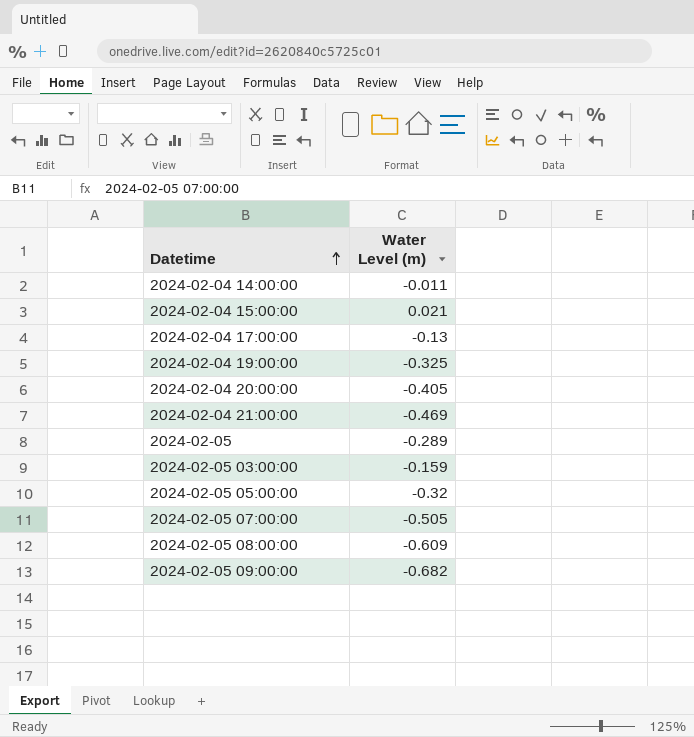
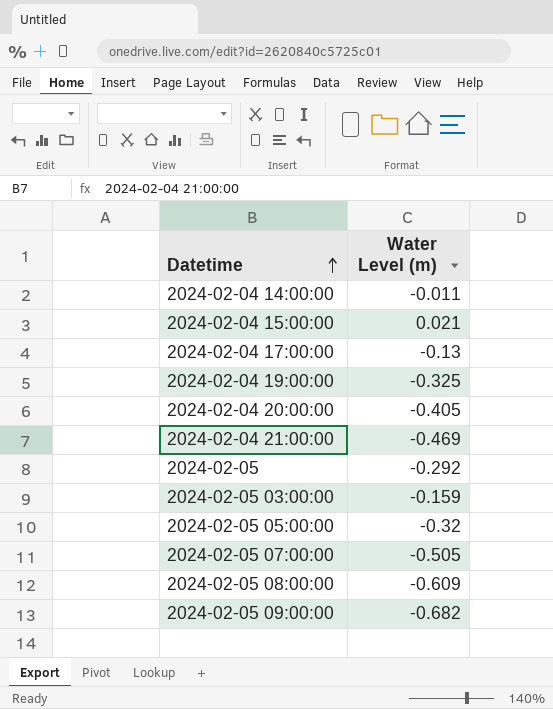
2024-02-05 | Water Level (m): -0.289 -> -0.292

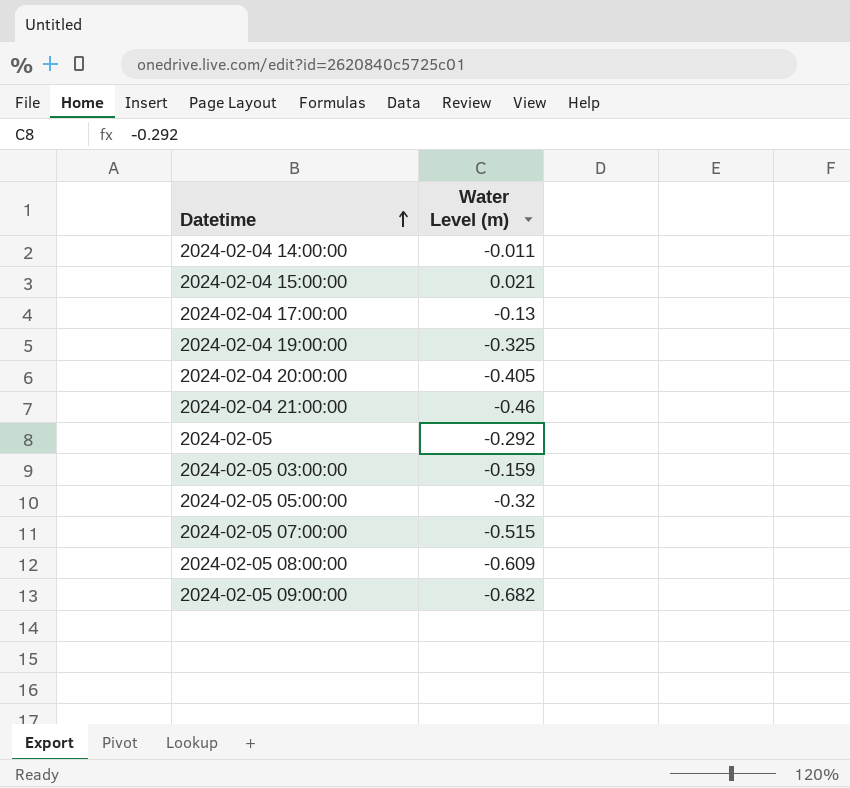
2024-02-04 21:00:00 | Water Level (m): -0.469 -> -0.46
2024-02-05 07:00:00 | Water Level (m): -0.505 -> -0.515

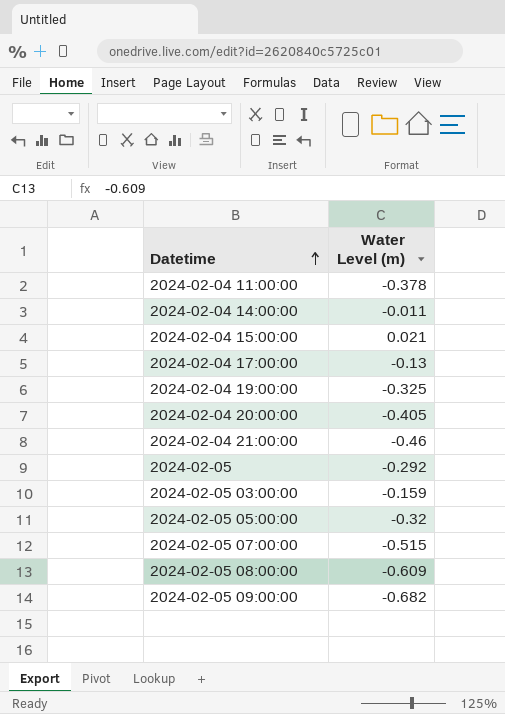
row 2024-02-04 11:00:00: none -> -0.378

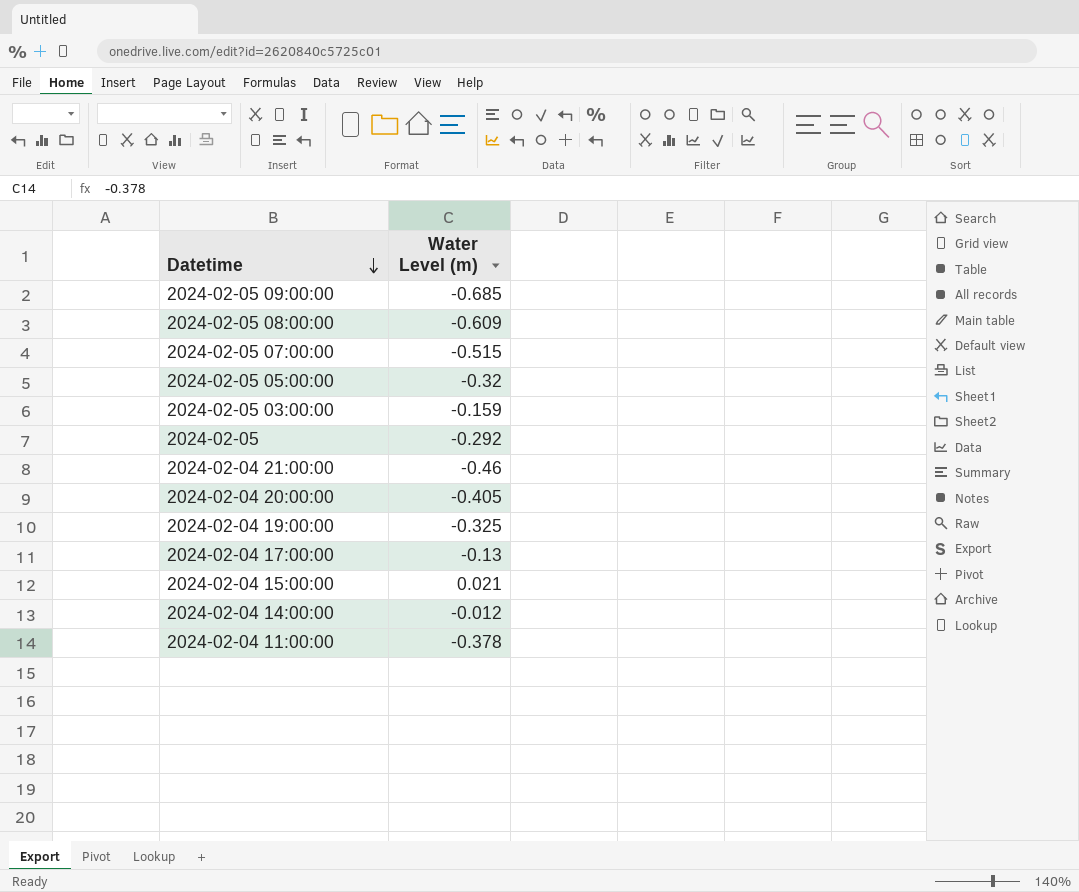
row order: Datetime ascending -> Datetime descending
2024-02-05 09:00:00 | Water Level (m): -0.682 -> -0.685
2024-02-04 14:00:00 | Water Level (m): -0.011 -> -0.012

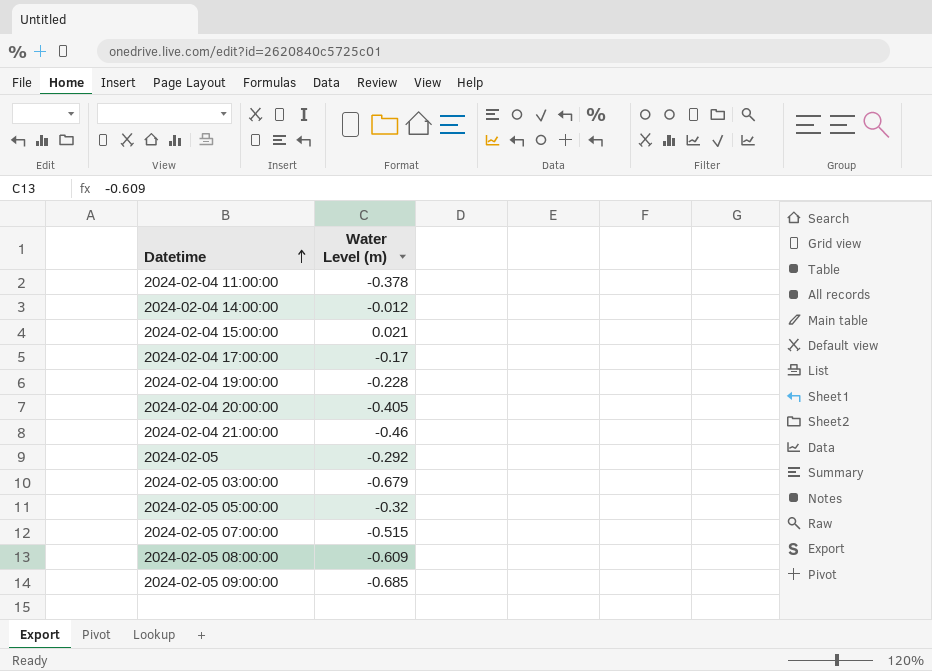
row order: Datetime descending -> Datetime ascending
2024-02-04 17:00:00 | Water Level (m): -0.13 -> -0.17
2024-02-04 19:00:00 | Water Level (m): -0.325 -> -0.228
2024-02-05 03:00:00 | Water Level (m): -0.159 -> -0.679

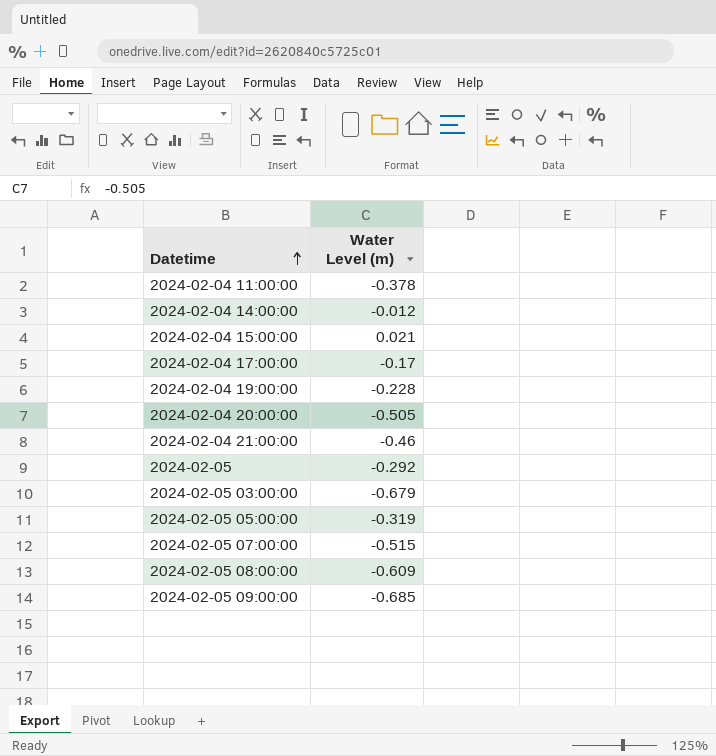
2024-02-04 20:00:00 | Water Level (m): -0.405 -> -0.505
2024-02-05 05:00:00 | Water Level (m): -0.32 -> -0.319

